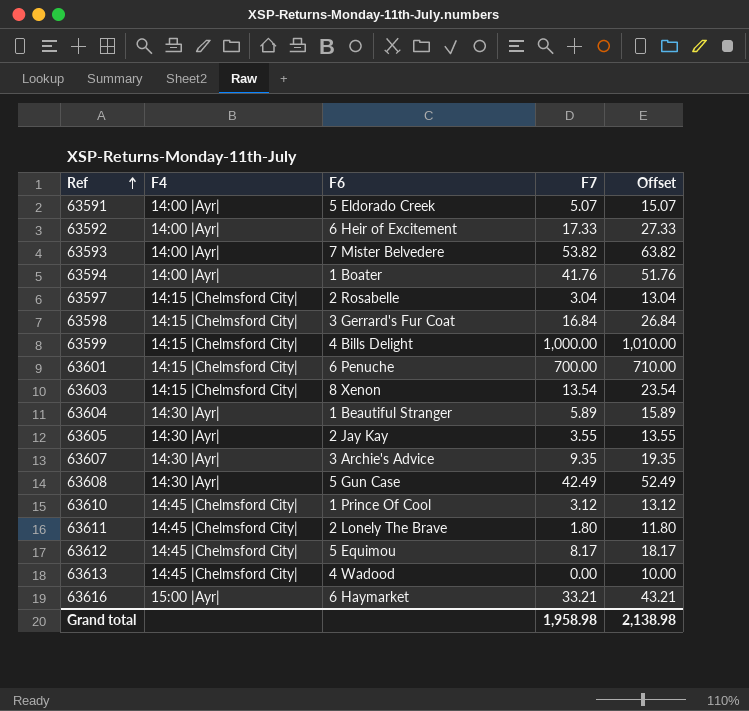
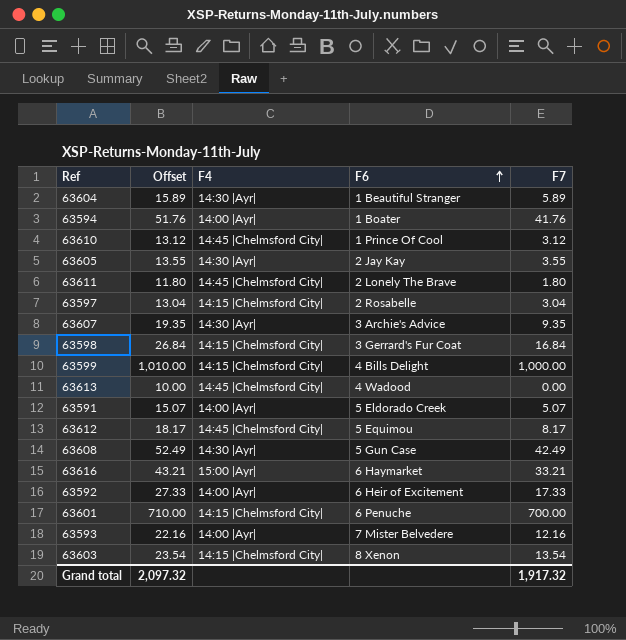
row order: Ref ascending -> F6 ascending
column Offset | position: 5 -> 2
63593 | Offset: 63.82 -> 22.16
63593 | F7: 53.82 -> 12.16
Grand total | Offset: 2,138.98 -> 2,097.32
Grand total | F7: 1,958.98 -> 1,917.32

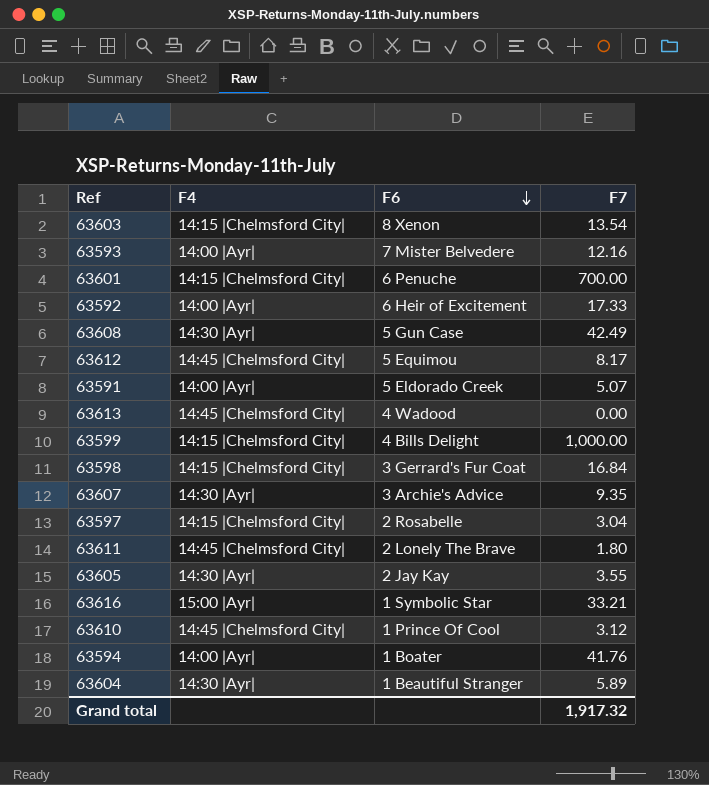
row order: F6 ascending -> F6 descending
column Offset | formula: [F7] + 10 -> none
63616 | F6: 6 Haymarket -> 1 Symbolic Star

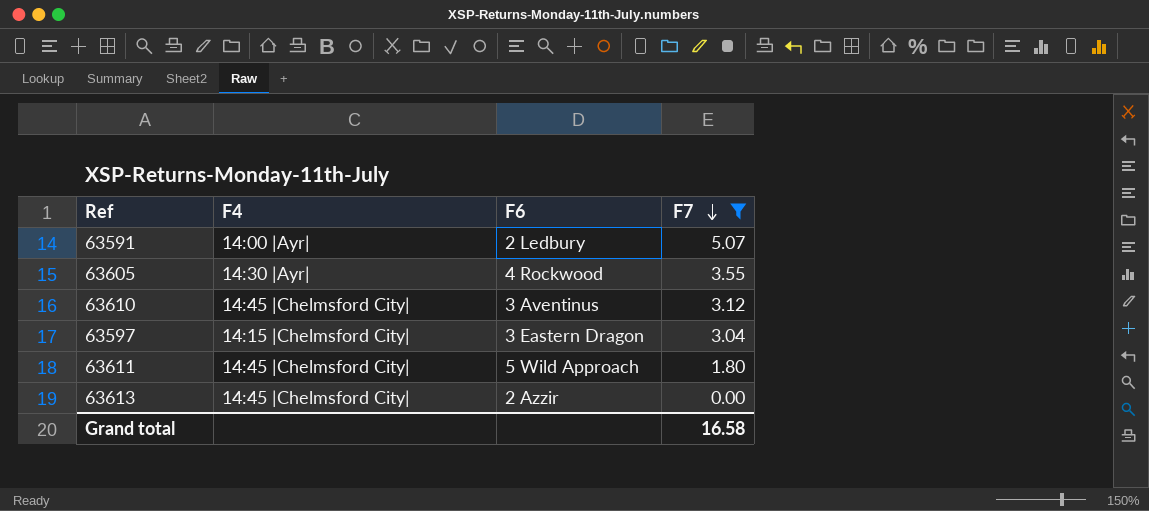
filter: none -> F7 <= 5.07
row order: F6 descending -> F7 descending
63591 | F6: 5 Eldorado Creek -> 2 Ledbury
63605 | F6: 2 Jay Kay -> 4 Rockwood
63610 | F6: 1 Prince Of Cool -> 3 Aventinus
63597 | F6: 2 Rosabelle -> 3 Eastern Dragon
63611 | F6: 2 Lonely The Brave -> 5 Wild Approach
63613 | F6: 4 Wadood -> 2 Azzir
Grand total | F7: 1,917.32 -> 16.58

